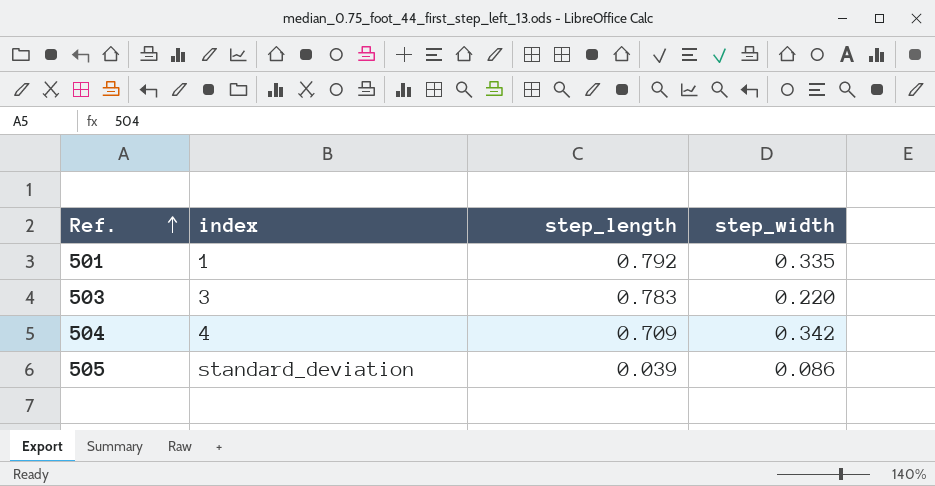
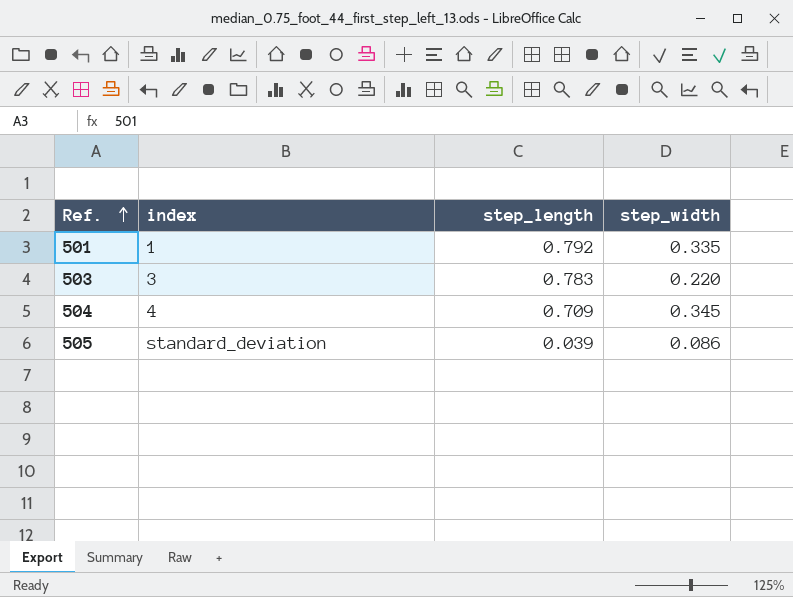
504 | step_width: 0.342 -> 0.345

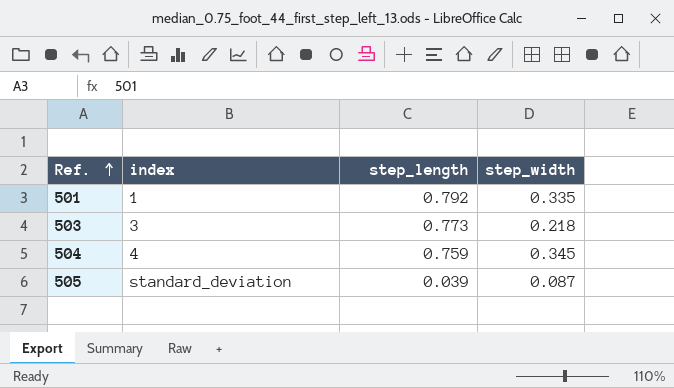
503 | step_length: 0.783 -> 0.773
503 | step_width: 0.220 -> 0.218
504 | step_length: 0.709 -> 0.759
505 | step_width: 0.086 -> 0.087

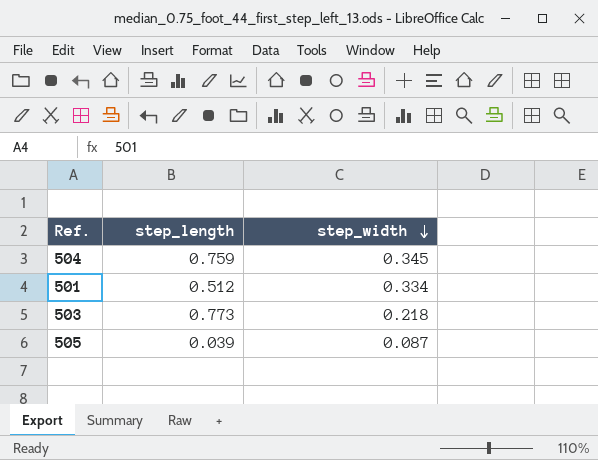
row order: Ref. ascending -> step_width descending
column index | position: 2 -> none
501 | step_length: 0.792 -> 0.512
501 | step_width: 0.335 -> 0.334

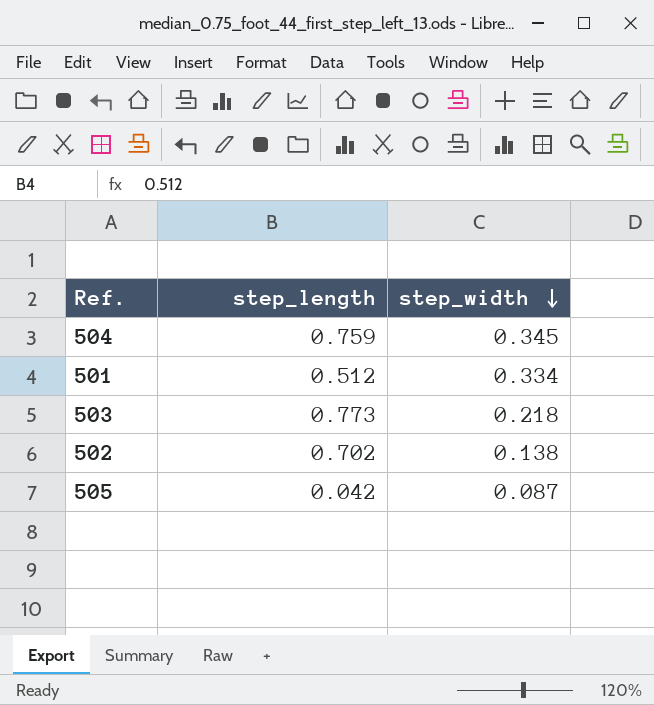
row 502: none -> 0.702 | 0.138
505 | step_length: 0.039 -> 0.042

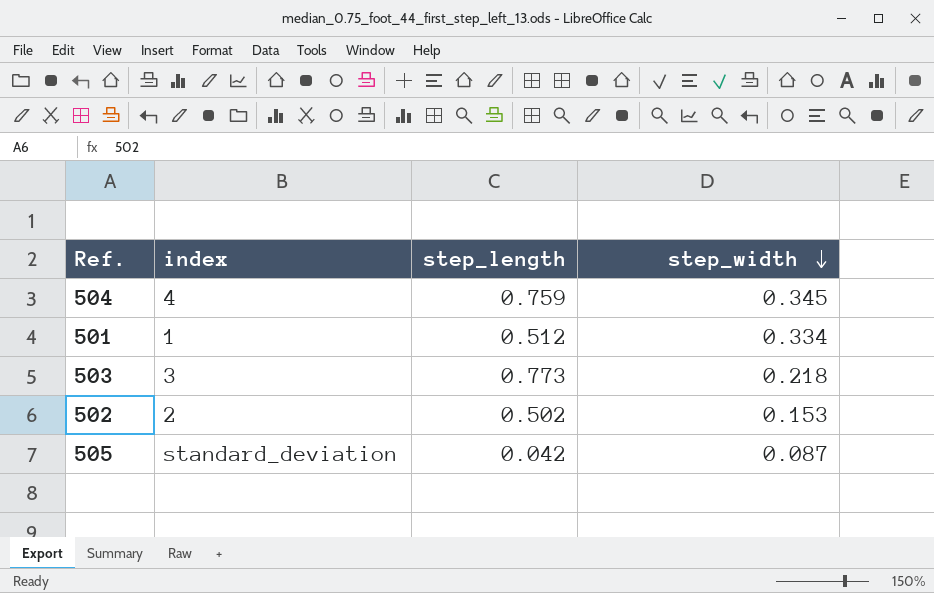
column index | position: none -> 2
502 | step_length: 0.702 -> 0.502
502 | step_width: 0.138 -> 0.153

